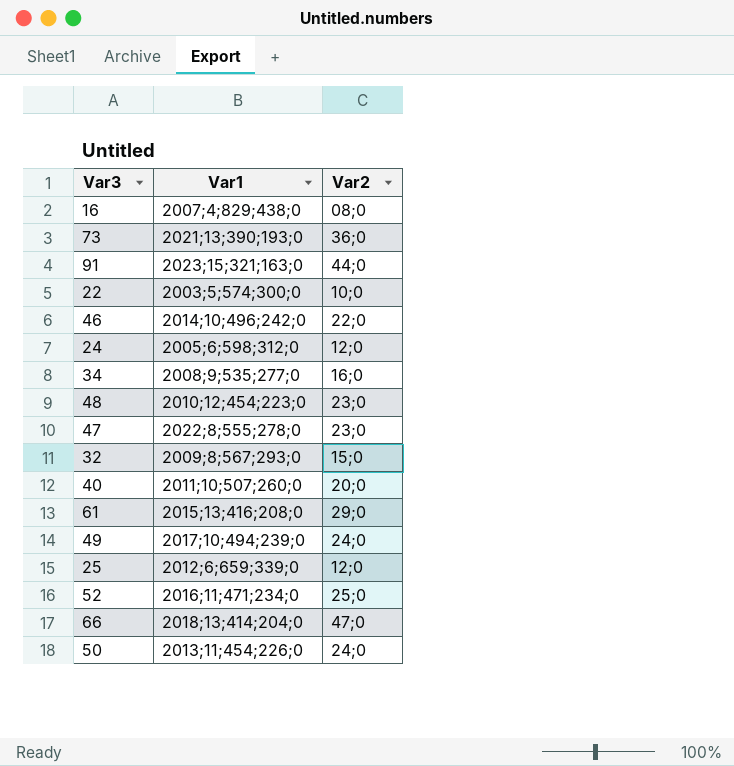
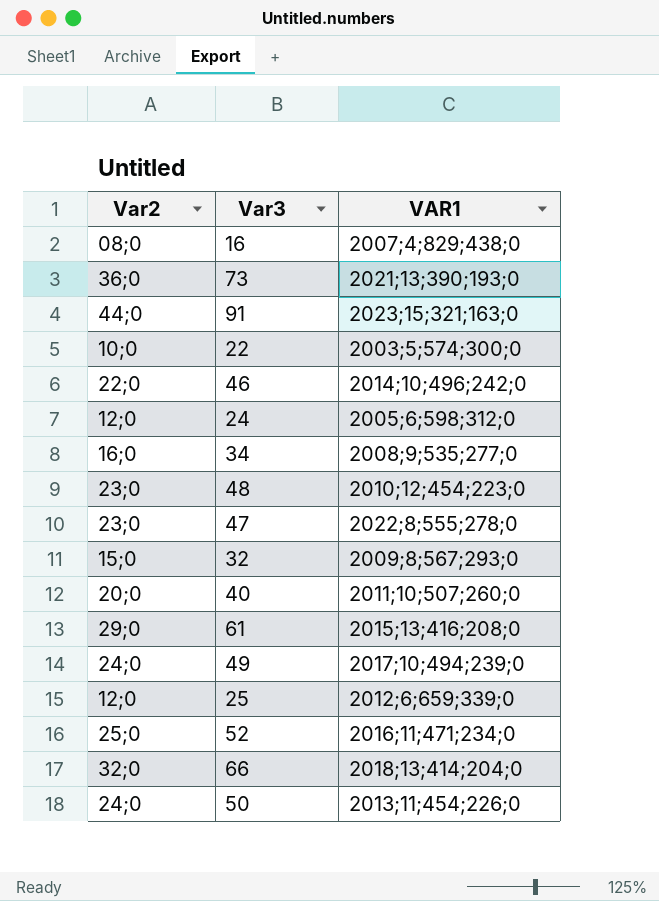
column Var2 | position: 3 -> 1
column name: Var1 -> VAR1
66 | Var2: 47;0 -> 32;0

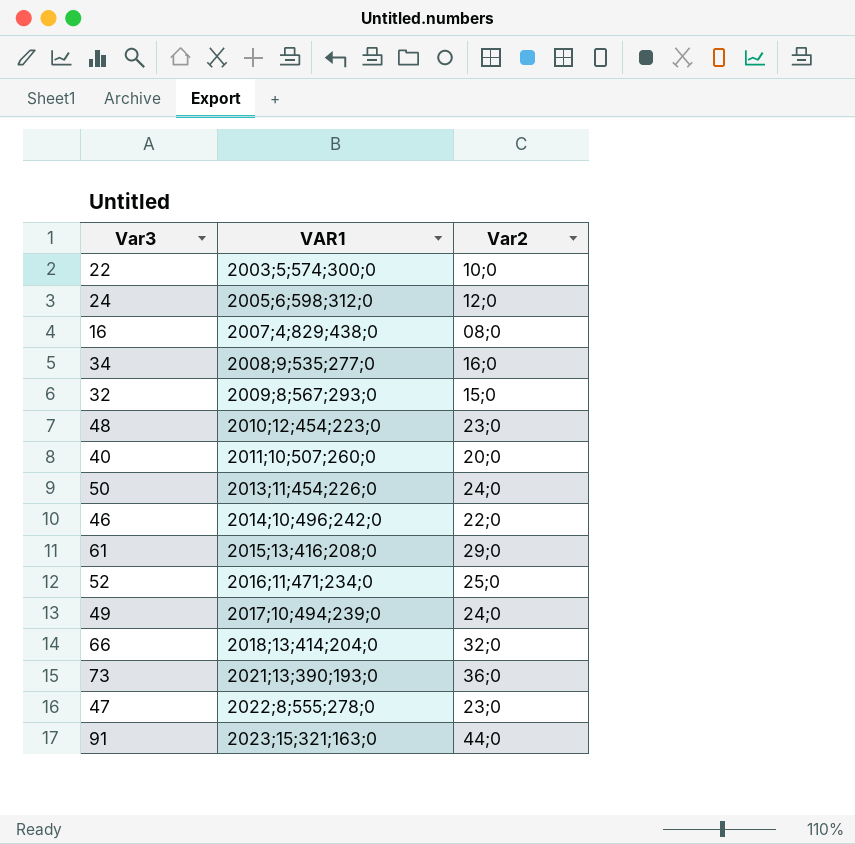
row order: none -> VAR1 ascending
column Var2 | position: 1 -> 3
row 25: 12;0 | 2012;6;659;339;0 -> none

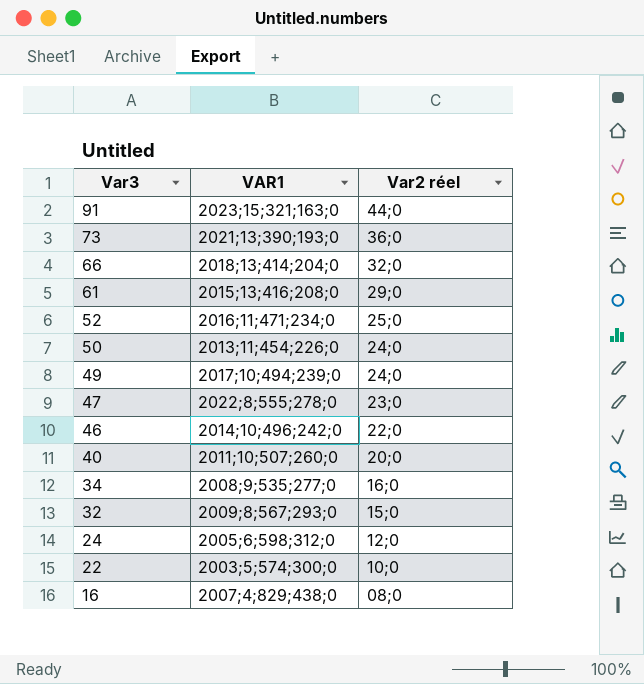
row order: VAR1 ascending -> Var3 descending
column name: Var2 -> Var2 réel
row 48: 2010;12;454;223;0 | 23;0 -> none

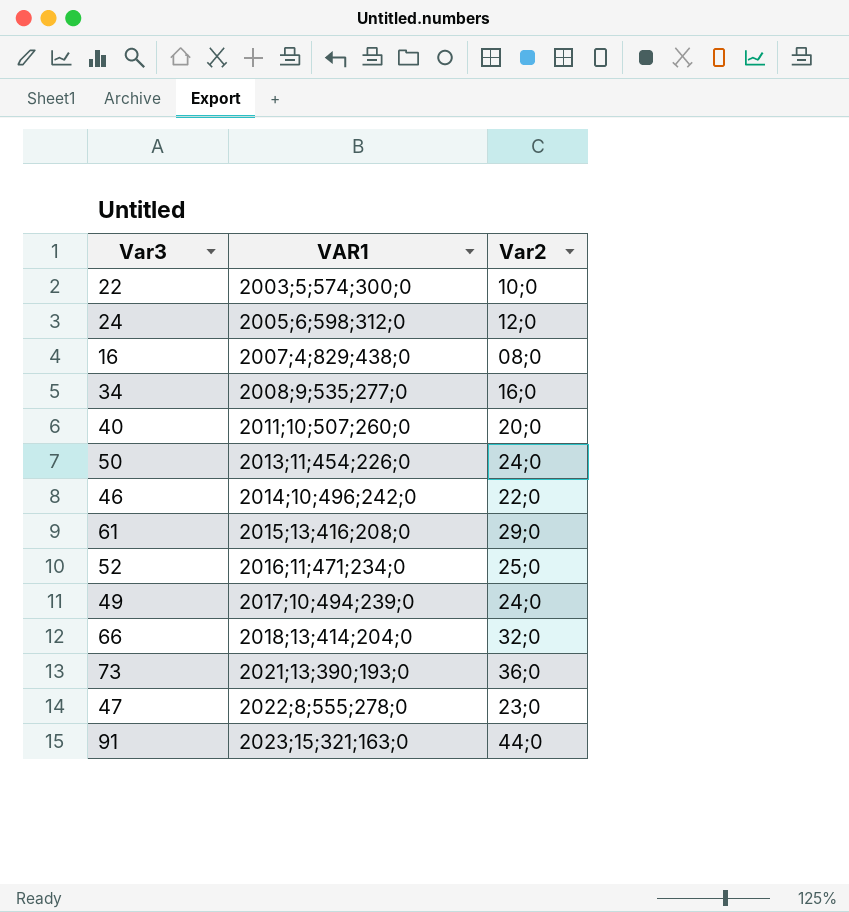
row order: Var3 descending -> VAR1 ascending
column name: Var2 réel -> Var2
row 32: 2009;8;567;293;0 | 15;0 -> none

